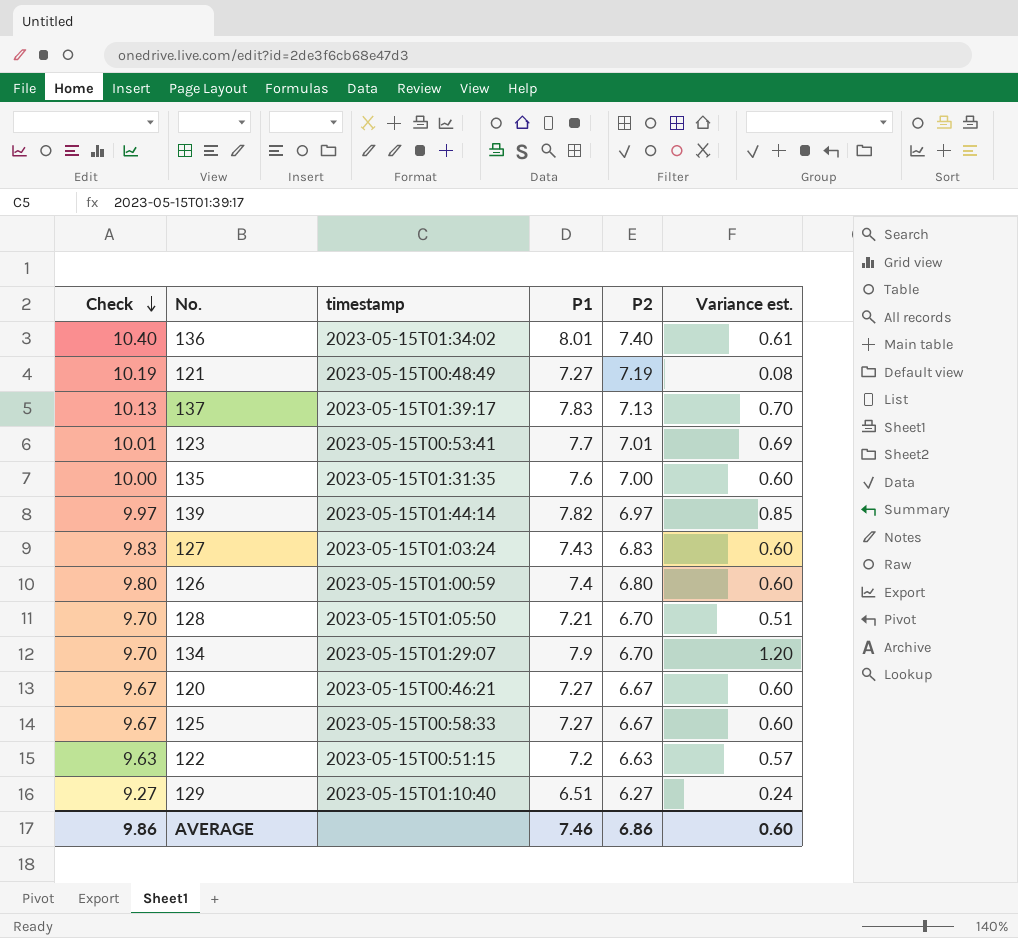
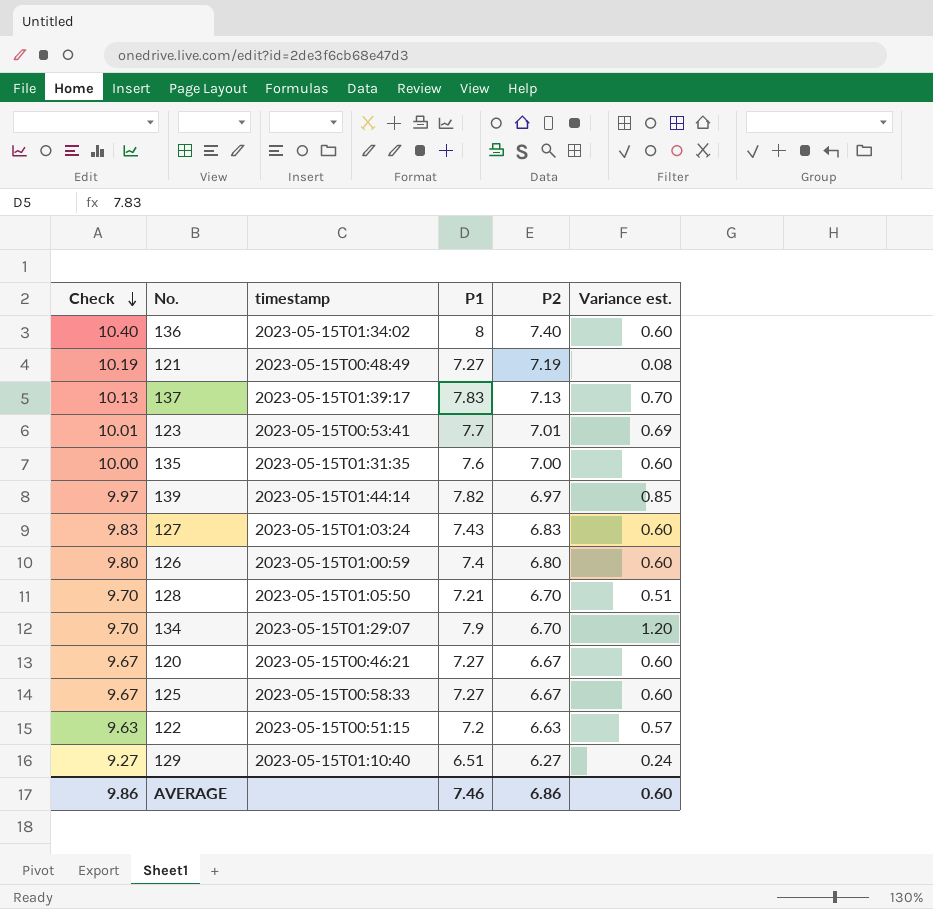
136 | P1: 8.01 -> 8
136 | Variance est.: 0.61 -> 0.60

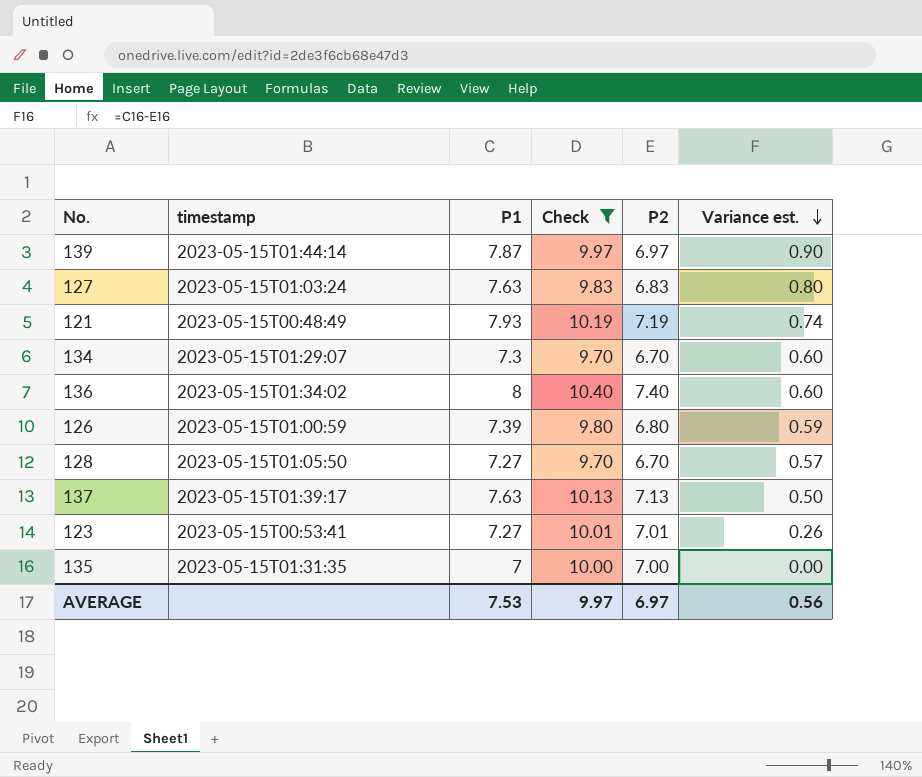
filter: none -> Check >= 9.70
row order: Check descending -> Variance est. descending
column Check | position: 1 -> 4
139 | P1: 7.82 -> 7.87
139 | Variance est.: 0.85 -> 0.90
127 | P1: 7.43 -> 7.63
127 | Variance est.: 0.60 -> 0.80
121 | P1: 7.27 -> 7.93
121 | Variance est.: 0.08 -> 0.74
134 | P1: 7.9 -> 7.3
134 | Variance est.: 1.20 -> 0.60
126 | P1: 7.4 -> 7.39
126 | Variance est.: 0.60 -> 0.59
128 | P1: 7.21 -> 7.27
128 | Variance est.: 0.51 -> 0.57
137 | P1: 7.83 -> 7.63
137 | Variance est.: 0.70 -> 0.50
123 | P1: 7.7 -> 7.27
123 | Variance est.: 0.69 -> 0.26
135 | P1: 7.6 -> 7
135 | Variance est.: 0.60 -> 0.00
AVERAGE | P1: 7.46 -> 7.53
AVERAGE | Check: 9.86 -> 9.97
AVERAGE | P2: 6.86 -> 6.97
AVERAGE | Variance est.: 0.60 -> 0.56

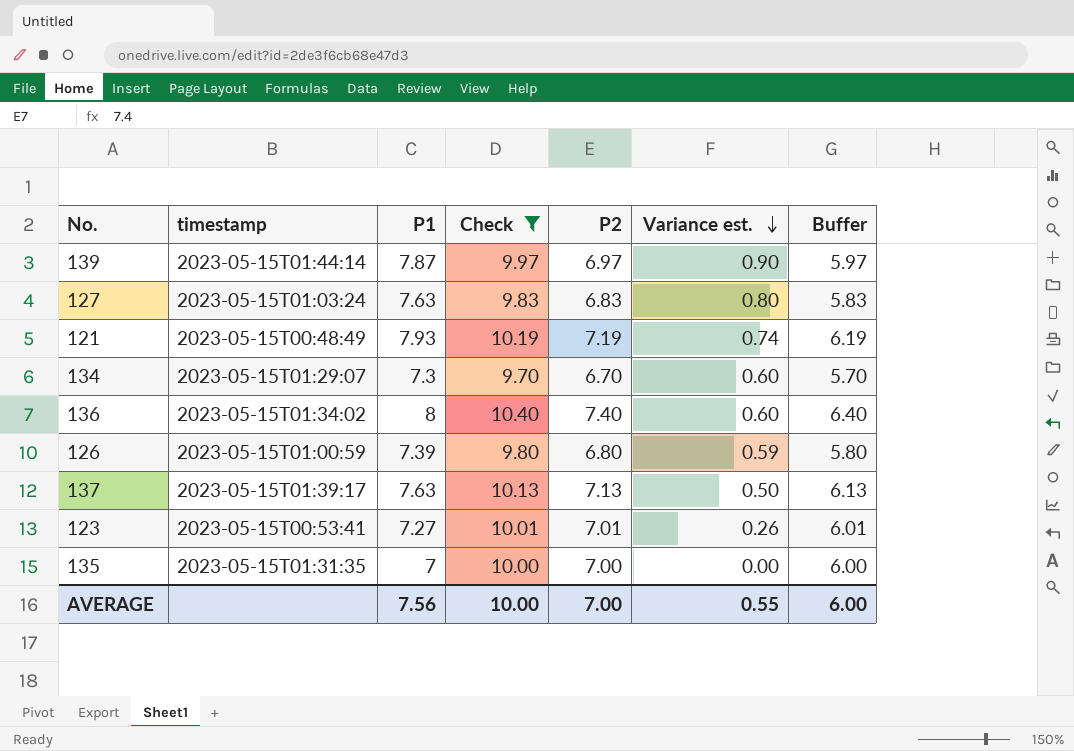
column Buffer | formula: none -> [P2] - 1
row 128: 2023-05-15T01:05:50 | 7.27 | 9.70 | 6.70 | 0.57 -> none
AVERAGE | P1: 7.53 -> 7.56
AVERAGE | Check: 9.97 -> 10.00
AVERAGE | P2: 6.97 -> 7.00
AVERAGE | Variance est.: 0.56 -> 0.55

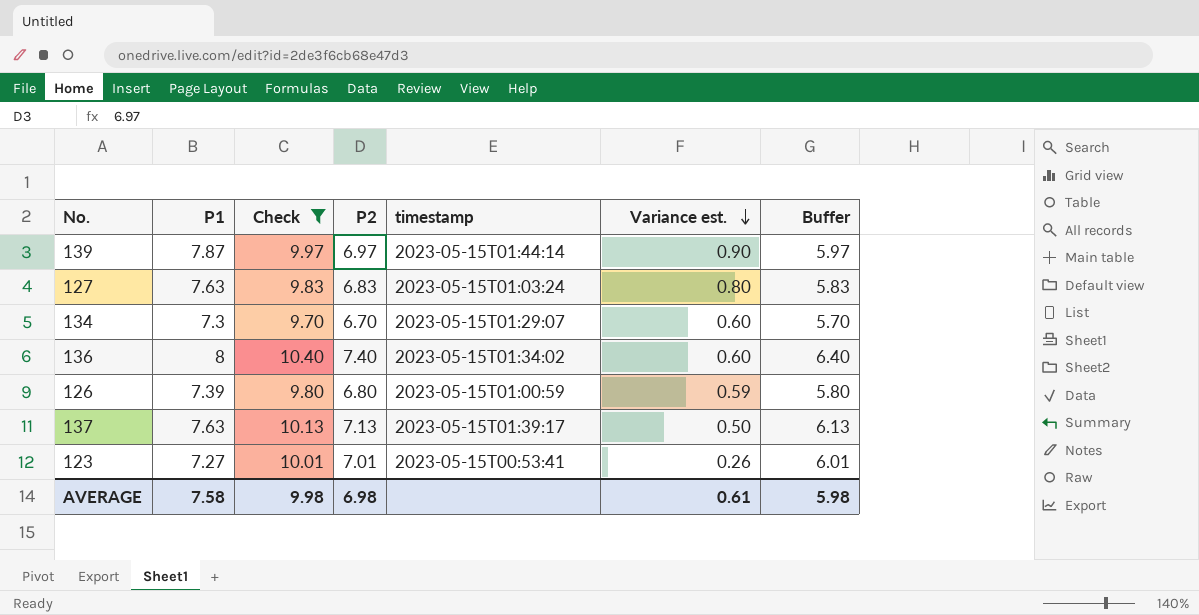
column timestamp | position: 2 -> 5
row 121: 2023-05-15T00:48:49 | 7.93 | 10.19 | 7.19 | 0.74 | 6.19 -> none
row 135: 2023-05-15T01:31:35 | 7 | 10.00 | 7.00 | 0.00 | 6.00 -> none
AVERAGE | P1: 7.56 -> 7.58
AVERAGE | Check: 10.00 -> 9.98
AVERAGE | P2: 7.00 -> 6.98
AVERAGE | Variance est.: 0.55 -> 0.61
AVERAGE | Buffer: 6.00 -> 5.98

